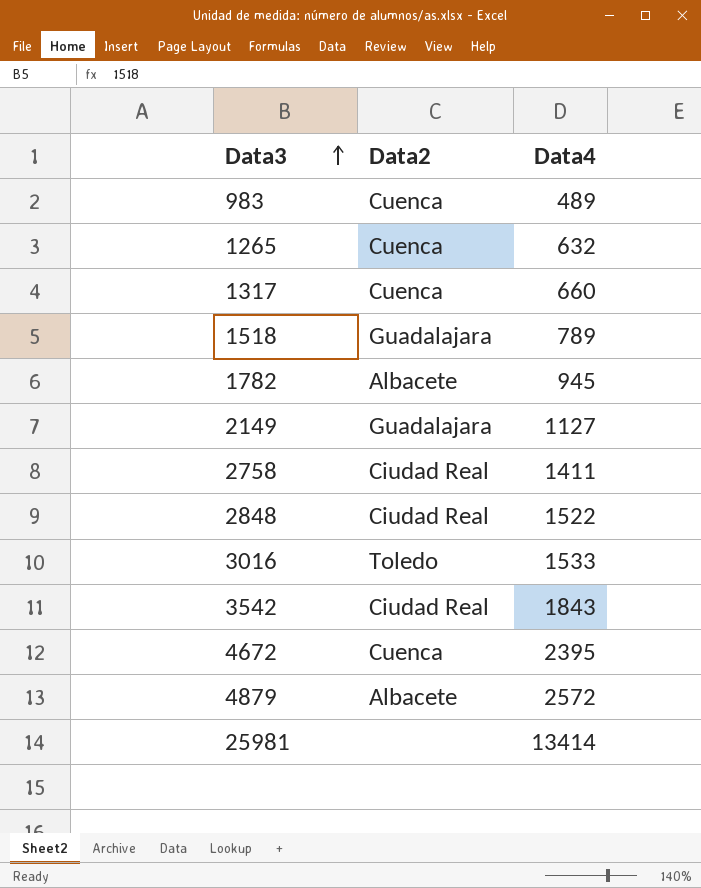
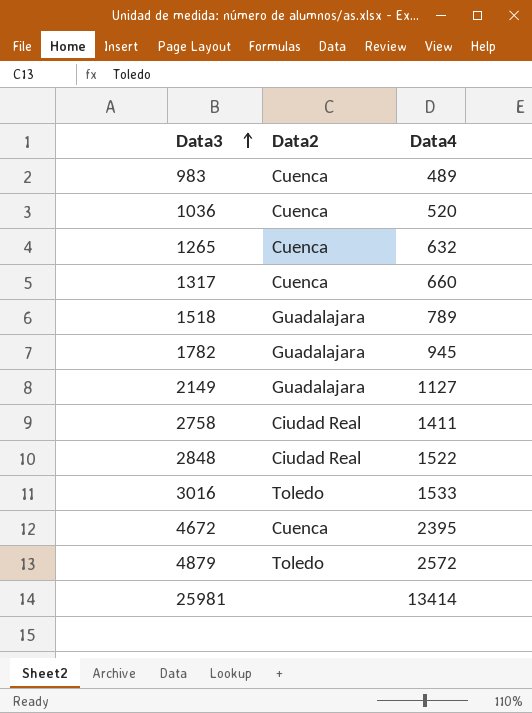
row 3542: Ciudad Real | 1843 -> none
row 1036: none -> Cuenca | 520
1782 | Data2: Albacete -> Guadalajara
4879 | Data2: Albacete -> Toledo

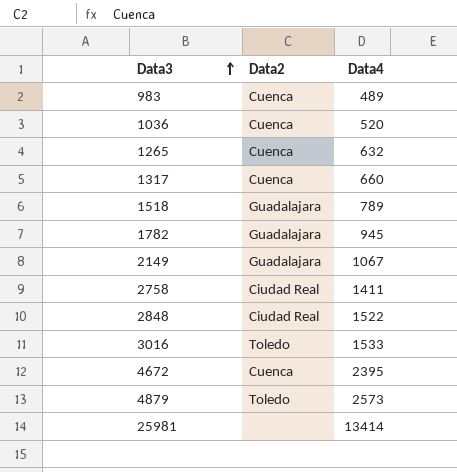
2149 | Data4: 1127 -> 1067
4879 | Data4: 2572 -> 2573

